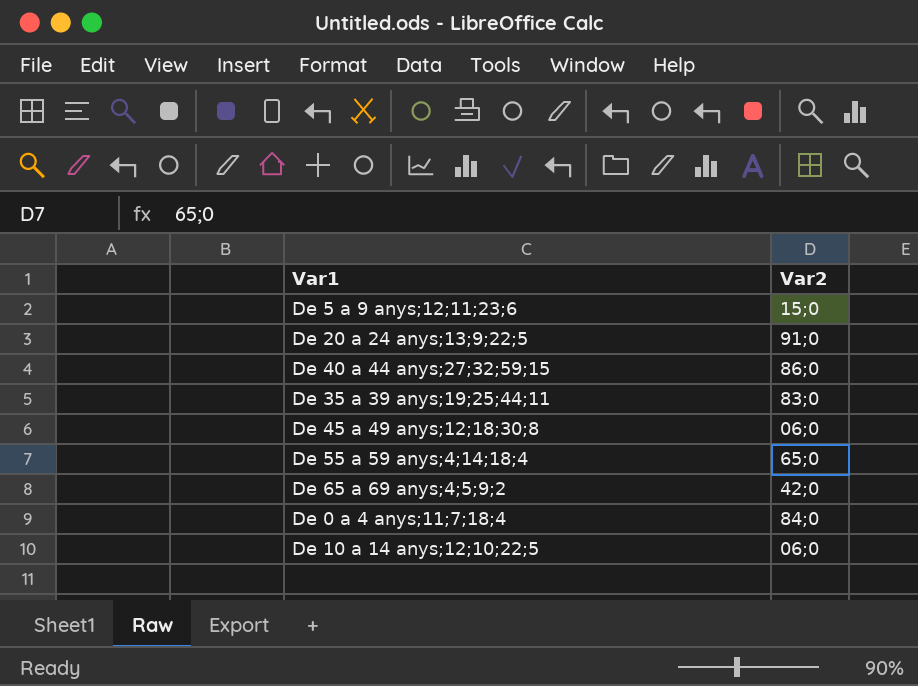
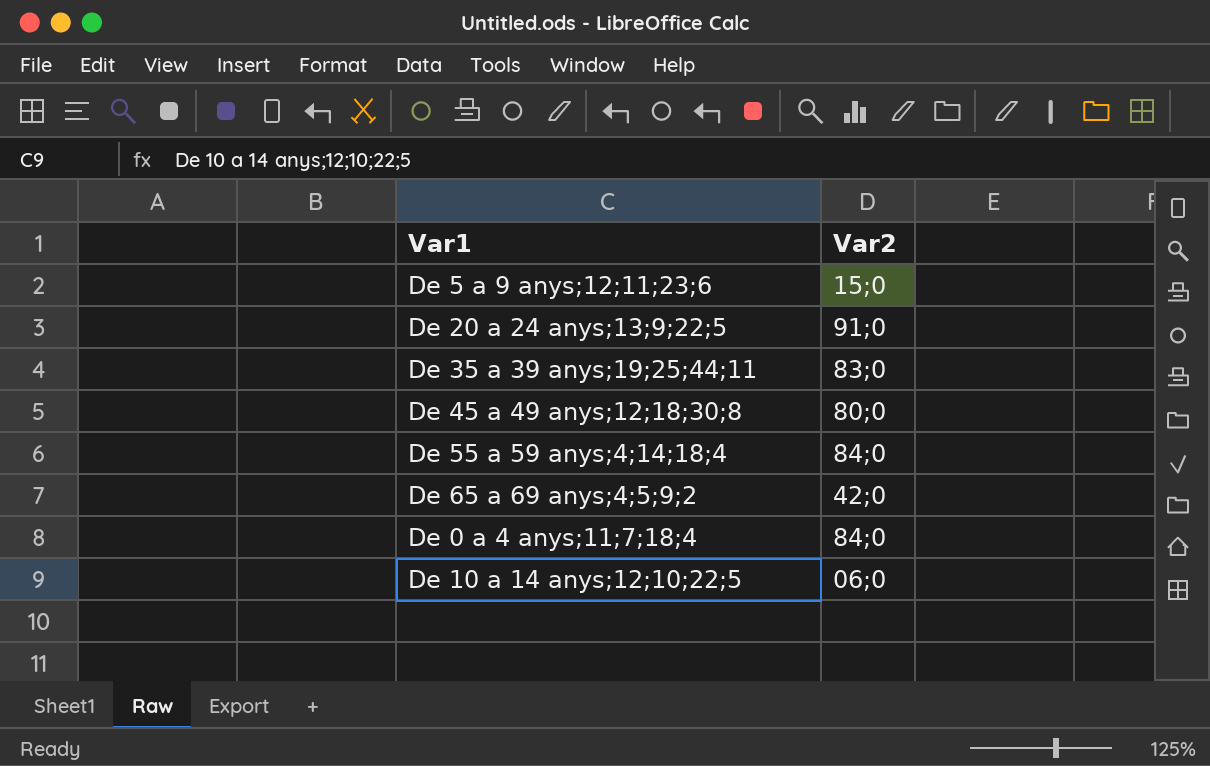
row De 40 a 44 anys;27;32;59;15: 86;0 -> none
De 45 a 49 anys;12;18;30;8 | Var2: 06;0 -> 80;0
De 55 a 59 anys;4;14;18;4 | Var2: 65;0 -> 84;0

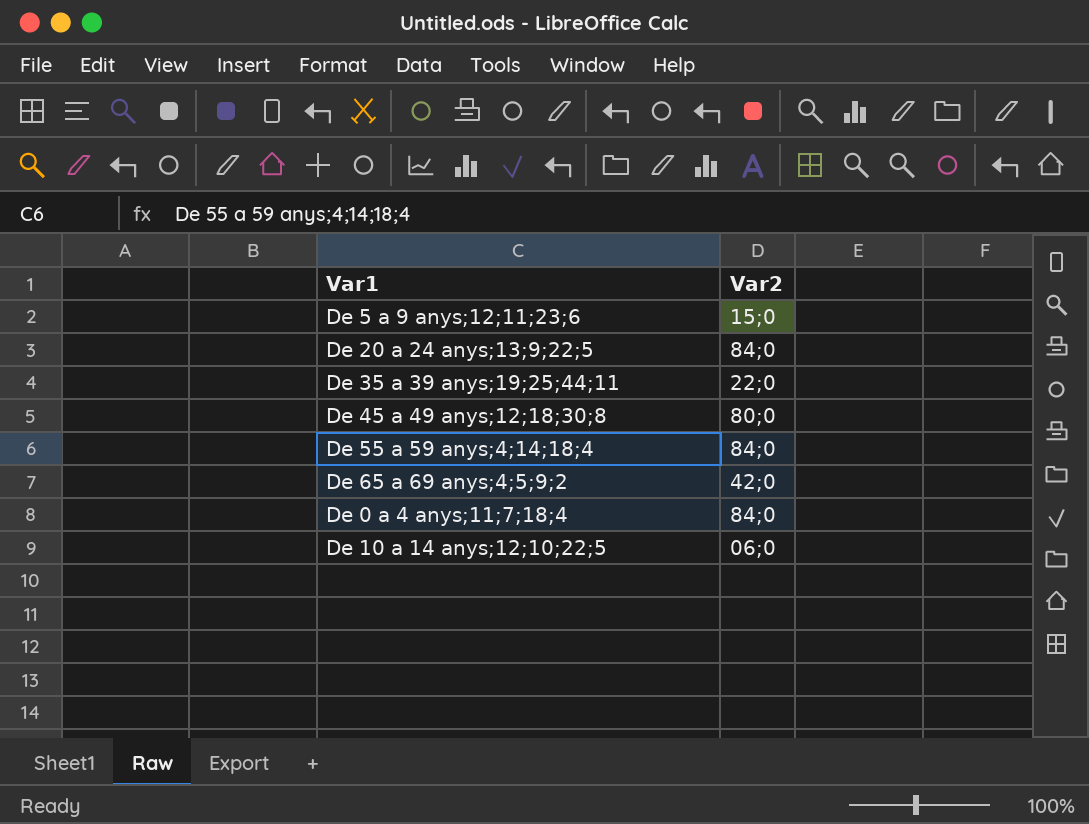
De 20 a 24 anys;13;9;22;5 | Var2: 91;0 -> 84;0
De 35 a 39 anys;19;25;44;11 | Var2: 83;0 -> 22;0

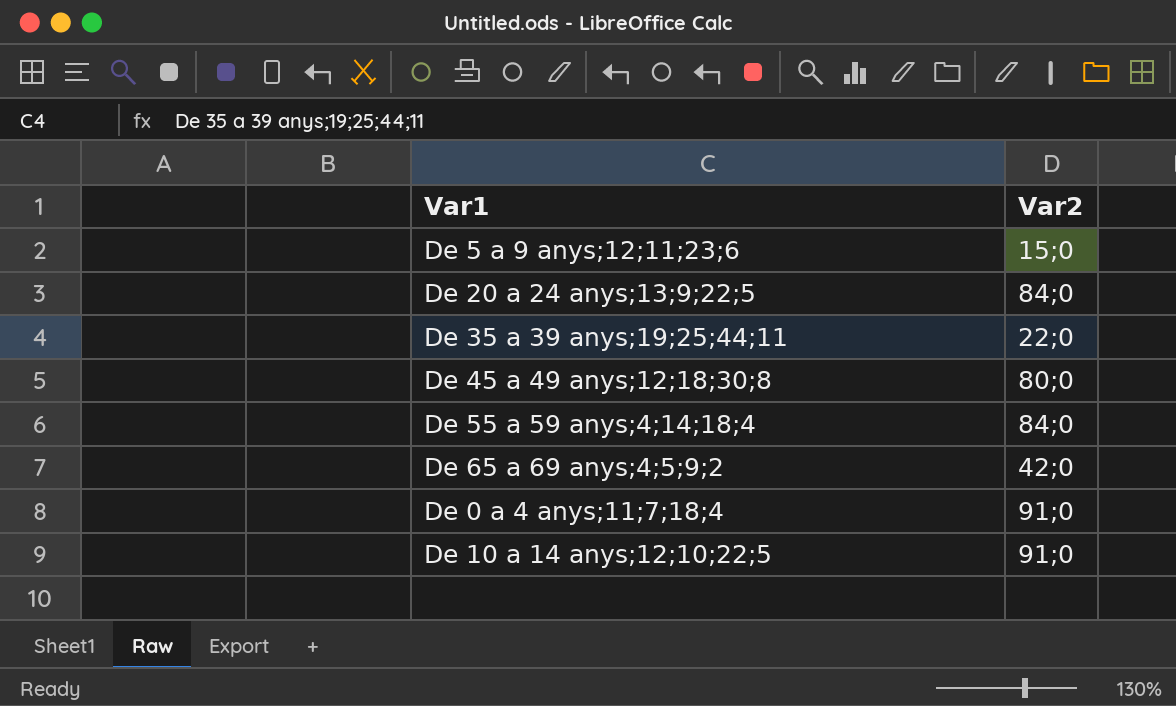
De 0 a 4 anys;11;7;18;4 | Var2: 84;0 -> 91;0
De 10 a 14 anys;12;10;22;5 | Var2: 06;0 -> 91;0

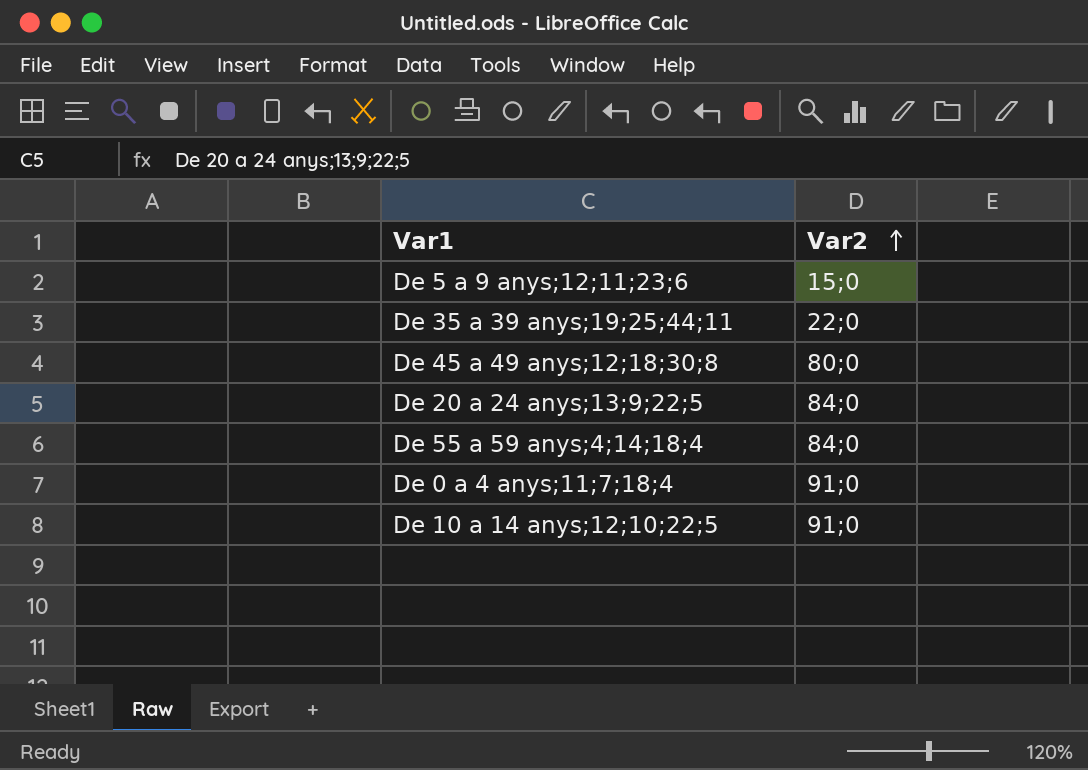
row order: none -> Var2 ascending
row De 65 a 69 anys;4;5;9;2: 42;0 -> none

